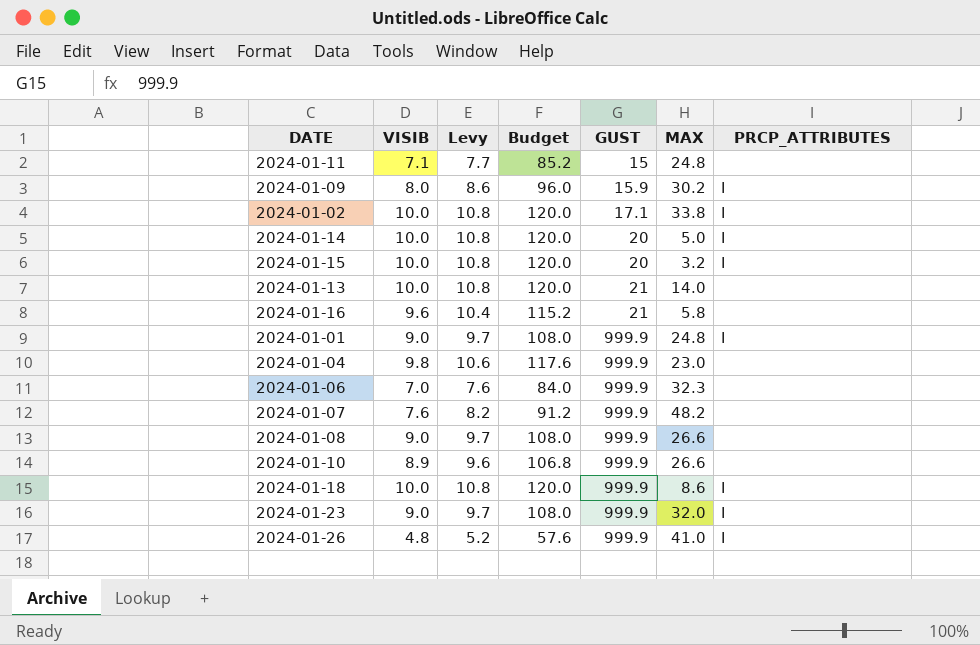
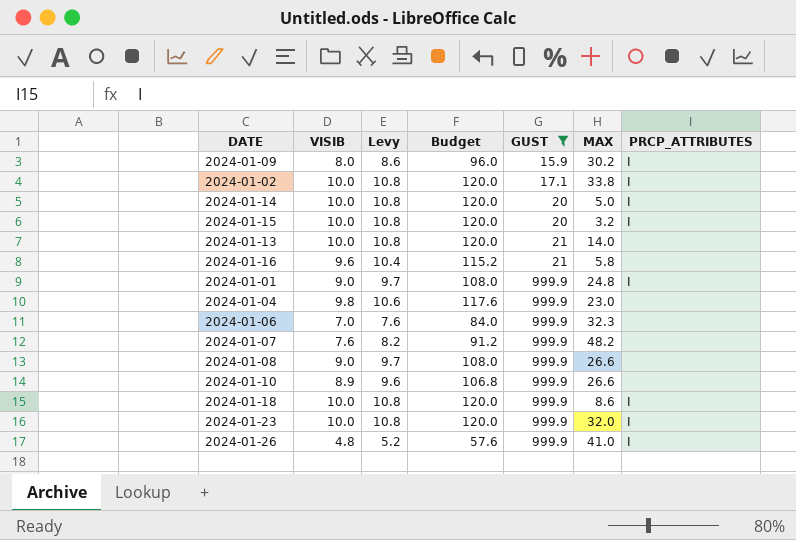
filter: none -> GUST != 15
2024-01-23 | VISIB: 9.0 -> 10.0
2024-01-23 | Levy: 9.7 -> 10.8
2024-01-23 | Budget: 108.0 -> 120.0

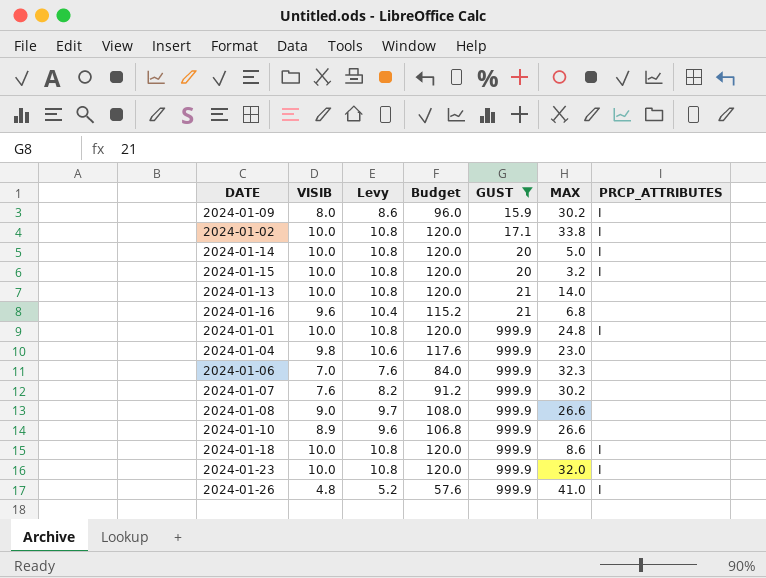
2024-01-16 | MAX: 5.8 -> 6.8
2024-01-01 | VISIB: 9.0 -> 10.0
2024-01-01 | Levy: 9.7 -> 10.8
2024-01-01 | Budget: 108.0 -> 120.0
2024-01-07 | MAX: 48.2 -> 30.2

